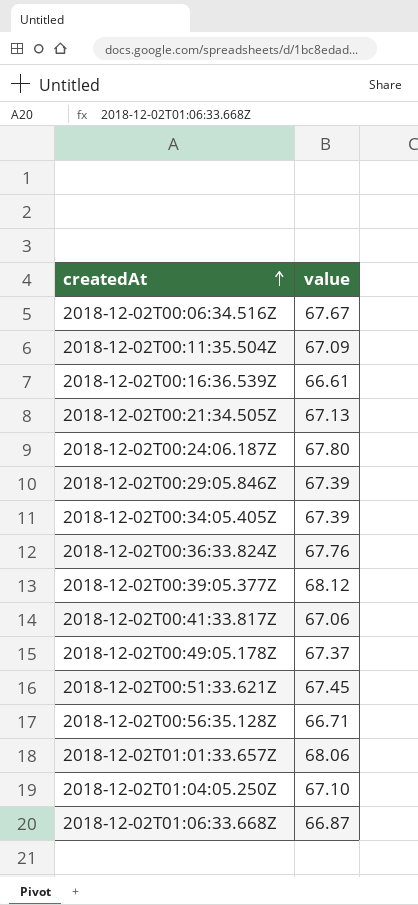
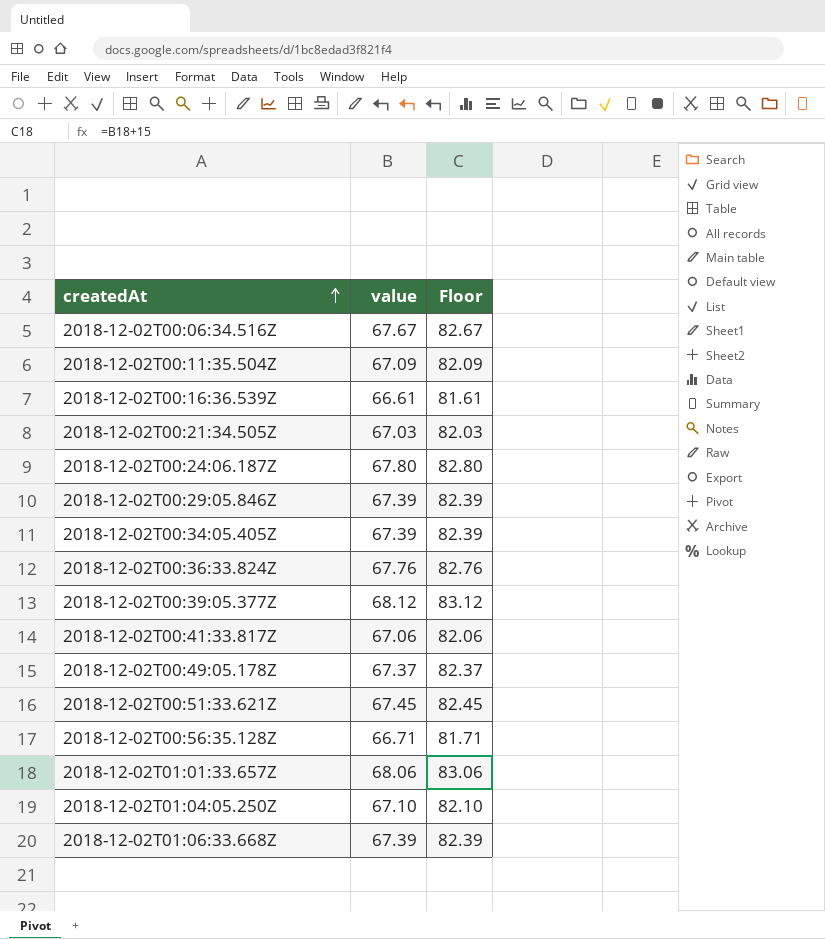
column Floor | formula: none -> [value] + 15
2018-12-02T00:21:34.505Z | value: 67.13 -> 67.03
2018-12-02T01:06:33.668Z | value: 66.87 -> 67.39

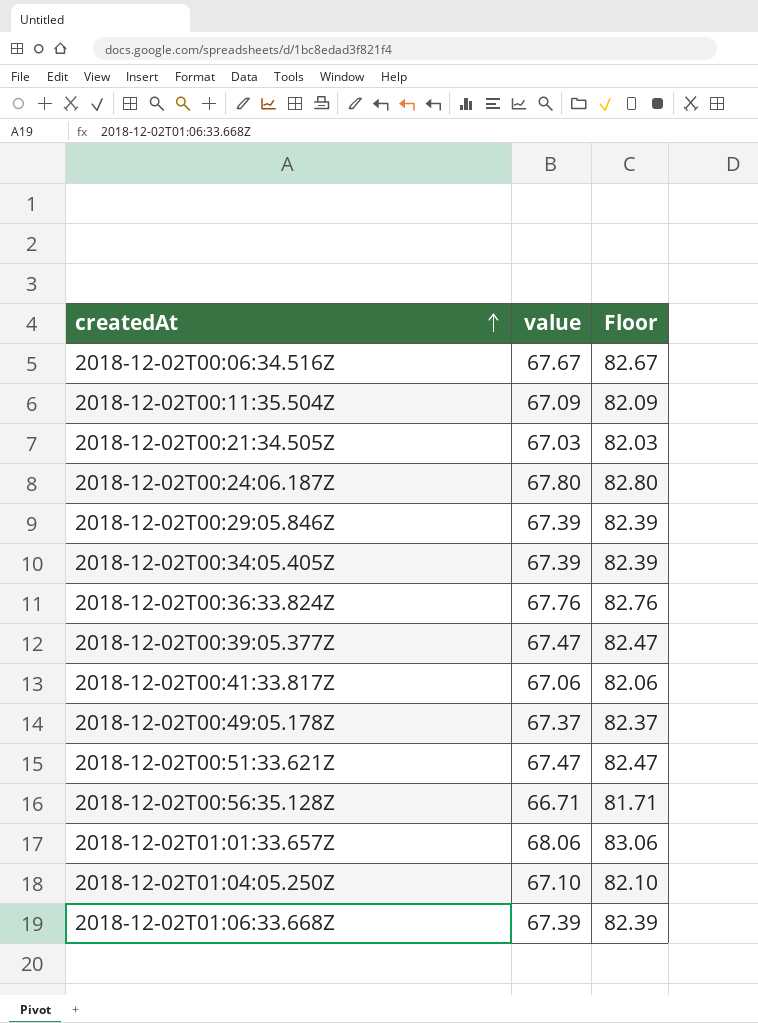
row 2018-12-02T00:16:36.539Z: 66.61 | 81.61 -> none
2018-12-02T00:39:05.377Z | value: 68.12 -> 67.47
2018-12-02T00:39:05.377Z | Floor: 83.12 -> 82.47
2018-12-02T00:51:33.621Z | value: 67.45 -> 67.47
2018-12-02T00:51:33.621Z | Floor: 82.45 -> 82.47

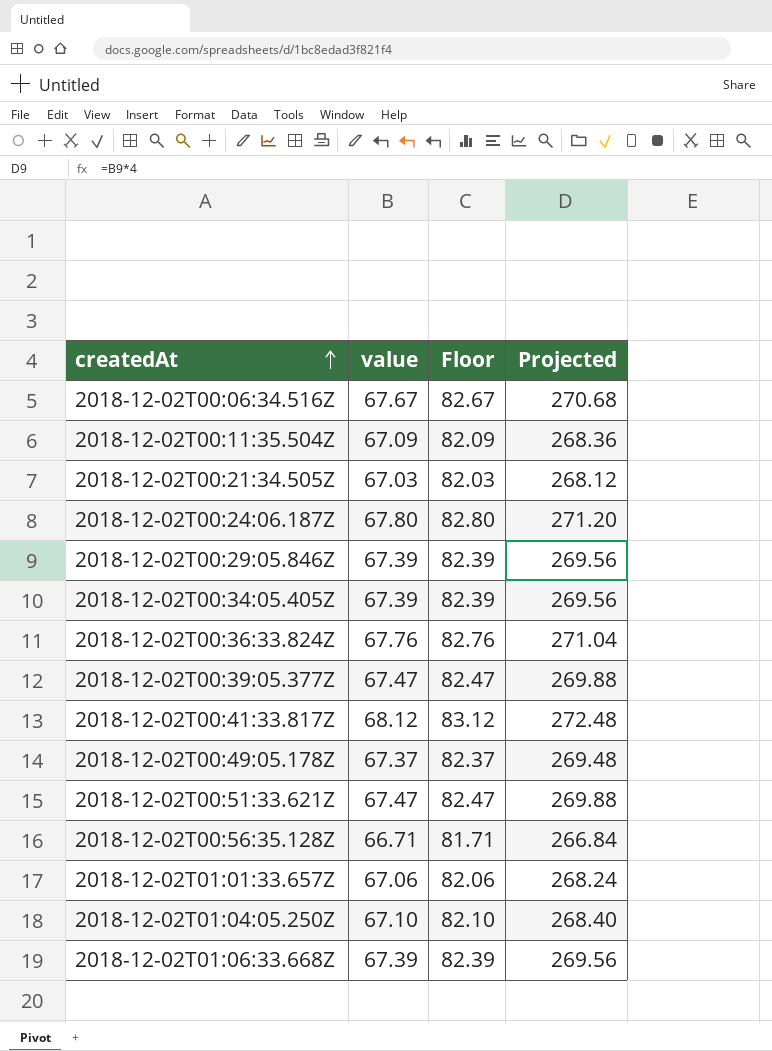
column Projected | formula: none -> [value] * 4
2018-12-02T00:41:33.817Z | value: 67.06 -> 68.12
2018-12-02T00:41:33.817Z | Floor: 82.06 -> 83.12
2018-12-02T01:01:33.657Z | value: 68.06 -> 67.06
2018-12-02T01:01:33.657Z | Floor: 83.06 -> 82.06

